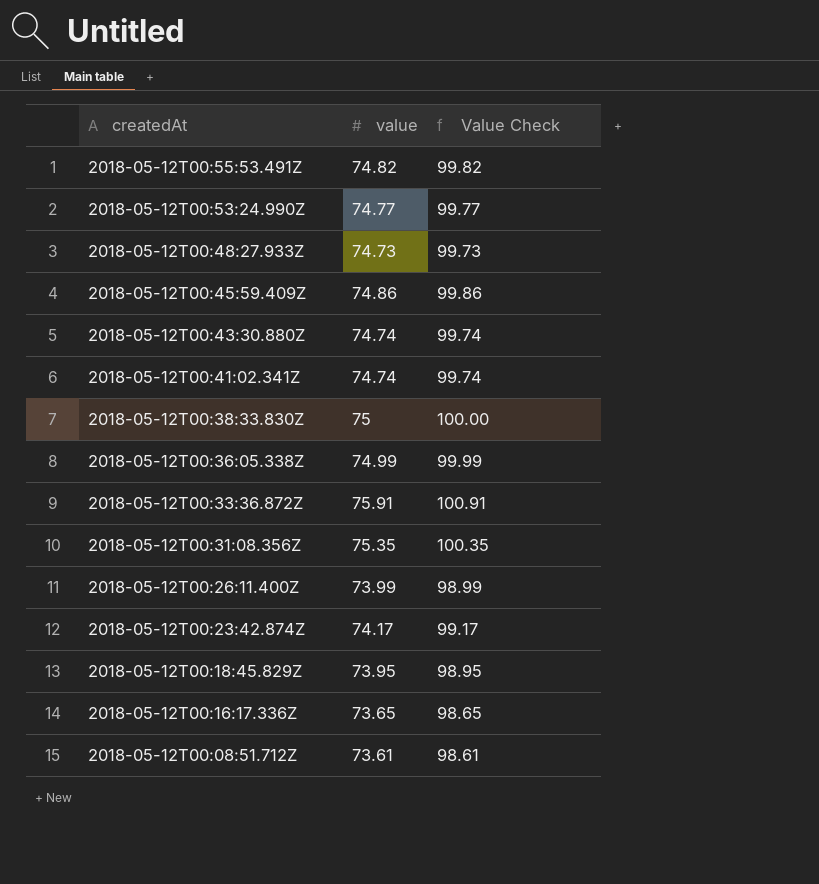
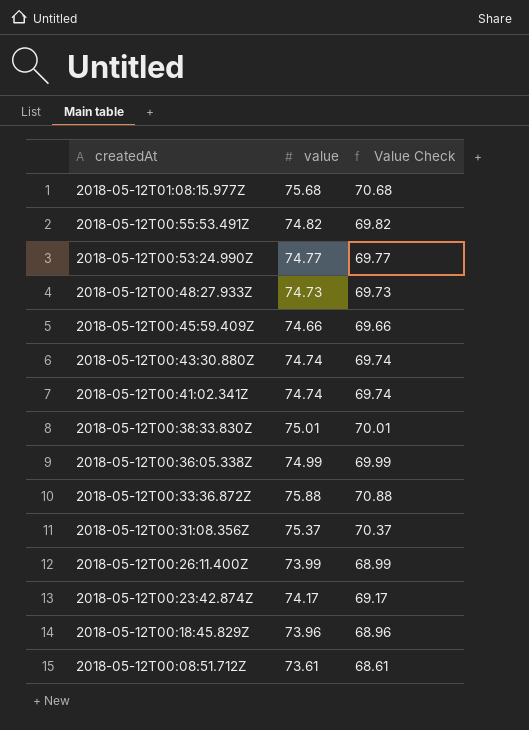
column Value Check | formula: [value] + 25 -> [value] - 5
row 2018-05-12T00:16:17.336Z: 73.65 | 98.65 -> none
row 2018-05-12T01:08:15.977Z: none -> 75.68 | 70.68
2018-05-12T00:45:59.409Z | value: 74.86 -> 74.66
2018-05-12T00:38:33.830Z | value: 75 -> 75.01
2018-05-12T00:33:36.872Z | value: 75.91 -> 75.88
2018-05-12T00:31:08.356Z | value: 75.35 -> 75.37
2018-05-12T00:18:45.829Z | value: 73.95 -> 73.96

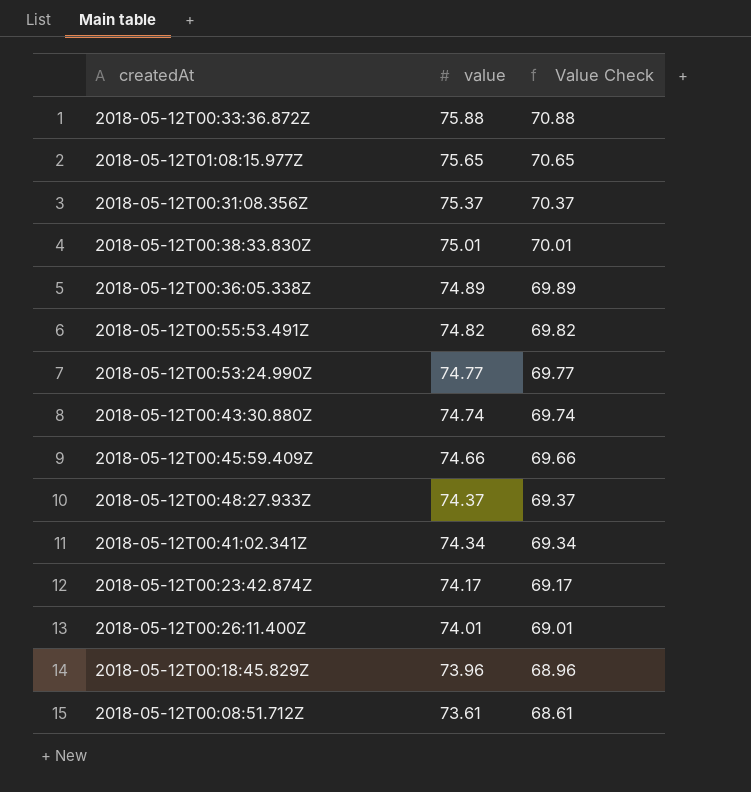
row order: createdAt descending -> value descending
2018-05-12T01:08:15.977Z | value: 75.68 -> 75.65
2018-05-12T01:08:15.977Z | Value Check: 70.68 -> 70.65
2018-05-12T00:36:05.338Z | value: 74.99 -> 74.89
2018-05-12T00:36:05.338Z | Value Check: 69.99 -> 69.89
2018-05-12T00:48:27.933Z | value: 74.73 -> 74.37
2018-05-12T00:48:27.933Z | Value Check: 69.73 -> 69.37
2018-05-12T00:41:02.341Z | value: 74.74 -> 74.34
2018-05-12T00:41:02.341Z | Value Check: 69.74 -> 69.34
2018-05-12T00:26:11.400Z | value: 73.99 -> 74.01
2018-05-12T00:26:11.400Z | Value Check: 68.99 -> 69.01

